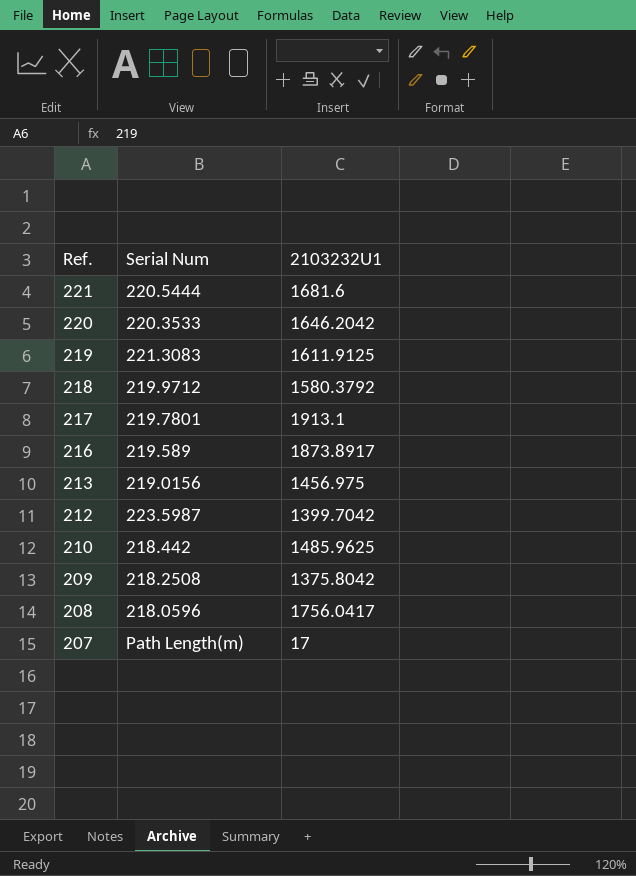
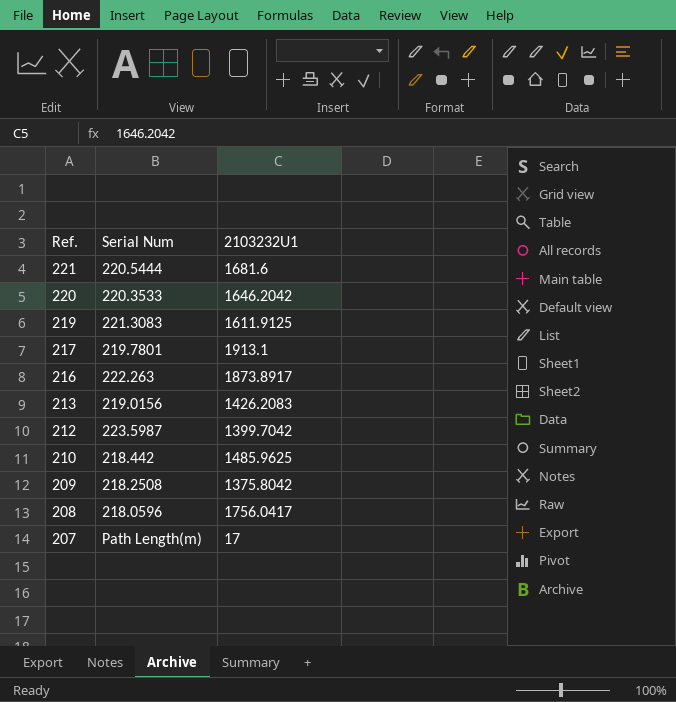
row 218: 219.9712 | 1580.3792 -> none
216 | Serial Num: 219.589 -> 222.263
213 | 2103232U1: 1456.975 -> 1426.2083

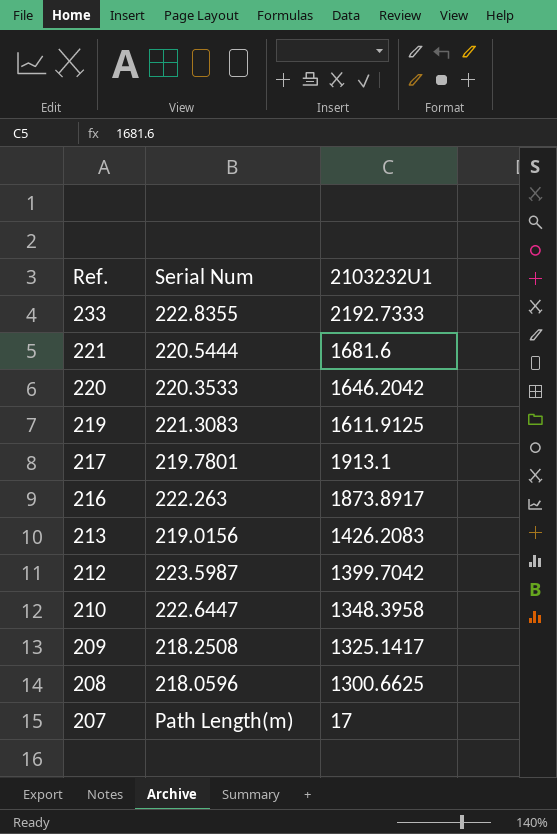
row 233: none -> 222.8355 | 2192.7333
210 | Serial Num: 218.442 -> 222.6447
210 | 2103232U1: 1485.9625 -> 1348.3958
209 | 2103232U1: 1375.8042 -> 1325.1417
208 | 2103232U1: 1756.0417 -> 1300.6625

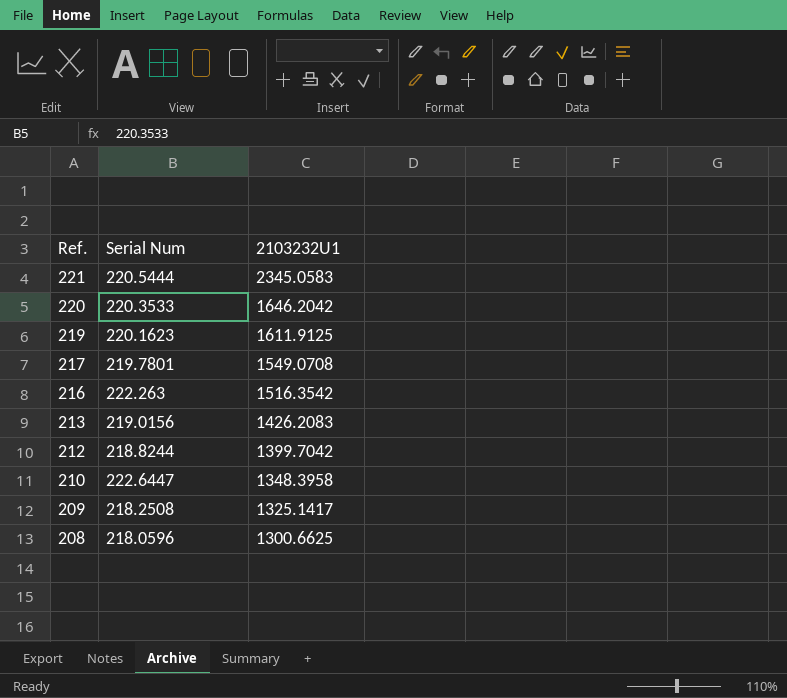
row 233: 222.8355 | 2192.7333 -> none
row 207: Path Length(m) | 17 -> none
221 | 2103232U1: 1681.6 -> 2345.0583
219 | Serial Num: 221.3083 -> 220.1623
217 | 2103232U1: 1913.1 -> 1549.0708
216 | 2103232U1: 1873.8917 -> 1516.3542
212 | Serial Num: 223.5987 -> 218.8244

